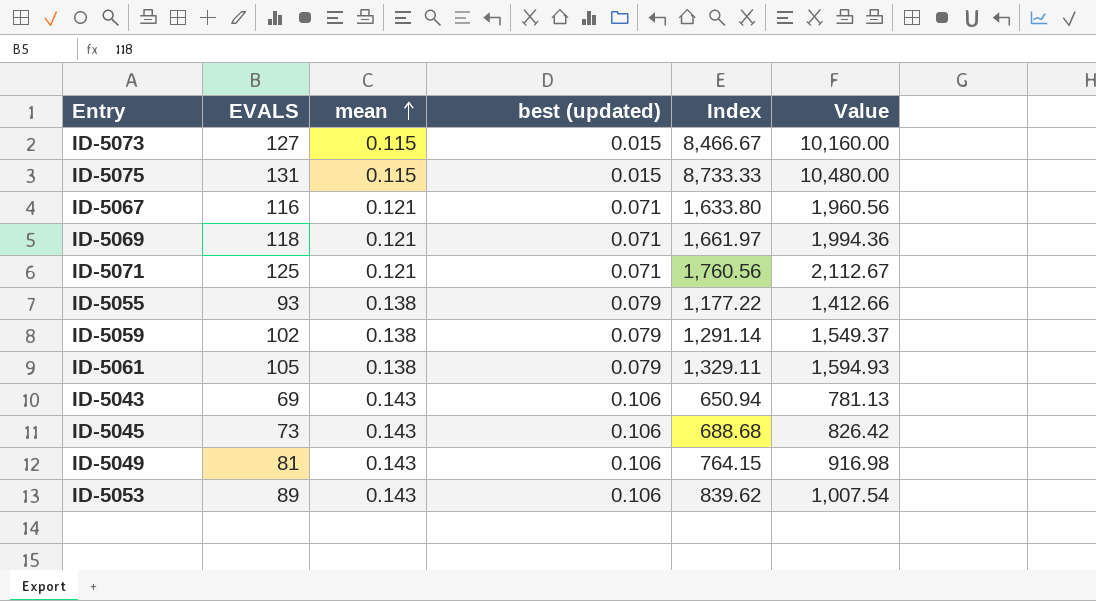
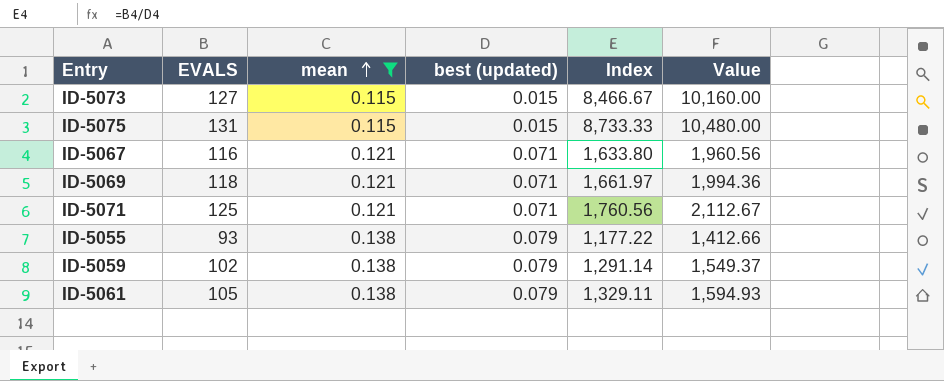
filter: none -> mean != 0.143

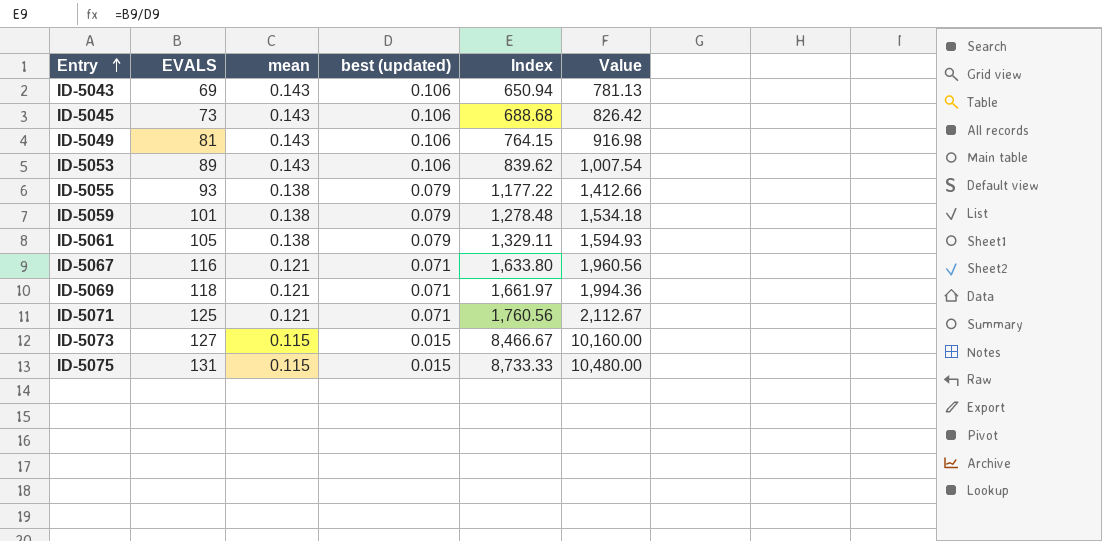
filter: mean != 0.143 -> none
row order: mean ascending -> Entry ascending
ID-5059 | EVALS: 102 -> 101
ID-5059 | Index: 1,291.14 -> 1,278.48
ID-5059 | Value: 1,549.37 -> 1,534.18

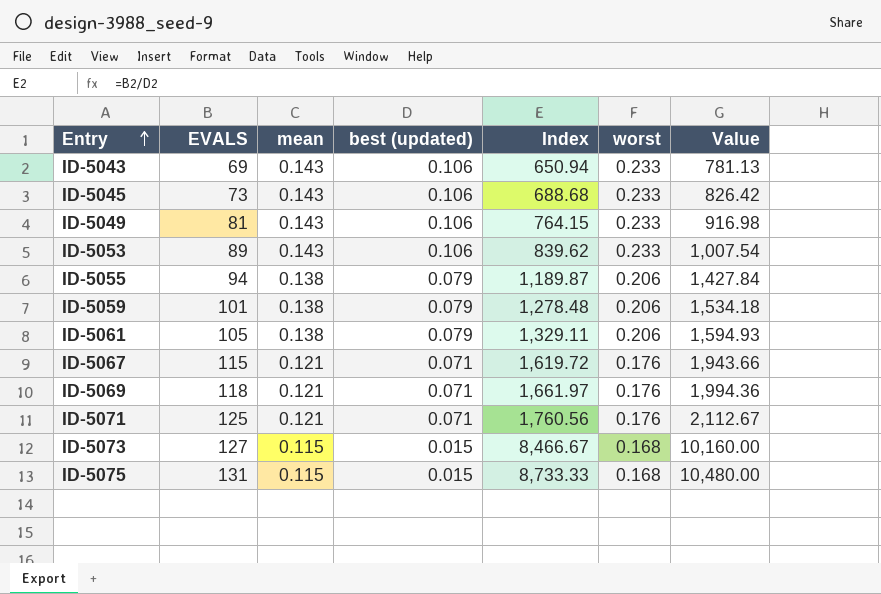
column worst | position: none -> 6
ID-5055 | EVALS: 93 -> 94
ID-5055 | Index: 1,177.22 -> 1,189.87
ID-5055 | Value: 1,412.66 -> 1,427.84
ID-5067 | EVALS: 116 -> 115
ID-5067 | Index: 1,633.80 -> 1,619.72
ID-5067 | Value: 1,960.56 -> 1,943.66

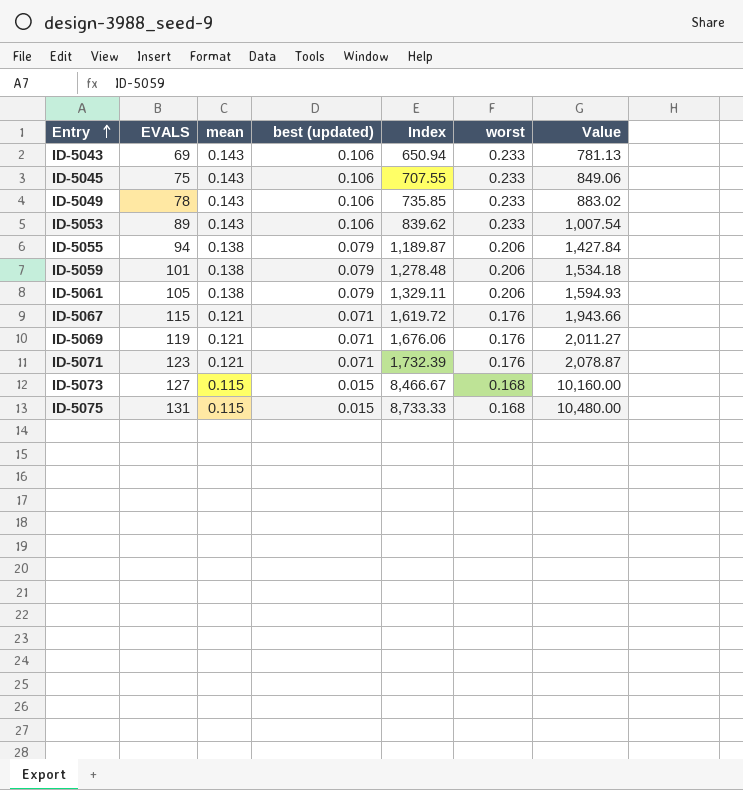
ID-5045 | EVALS: 73 -> 75
ID-5045 | Index: 688.68 -> 707.55
ID-5045 | Value: 826.42 -> 849.06
ID-5049 | EVALS: 81 -> 78
ID-5049 | Index: 764.15 -> 735.85
ID-5049 | Value: 916.98 -> 883.02
ID-5069 | EVALS: 118 -> 119
ID-5069 | Index: 1,661.97 -> 1,676.06
ID-5069 | Value: 1,994.36 -> 2,011.27
ID-5071 | EVALS: 125 -> 123
ID-5071 | Index: 1,760.56 -> 1,732.39
ID-5071 | Value: 2,112.67 -> 2,078.87

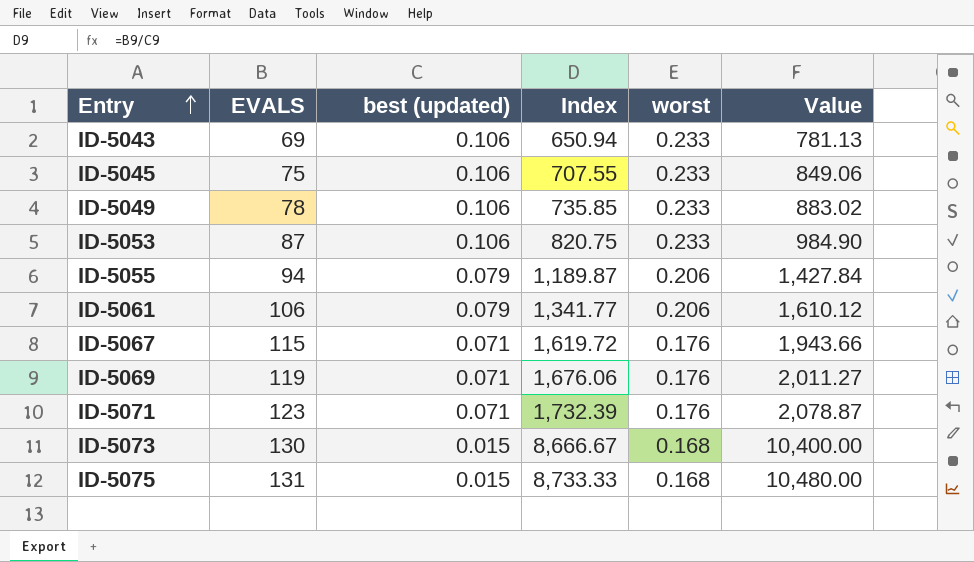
column mean | position: 3 -> none
row ID-5059: 101 | 0.138 | 0.079 | 1,278.48 | 0.206 | 1,534.18 -> none
ID-5053 | EVALS: 89 -> 87
ID-5053 | Index: 839.62 -> 820.75
ID-5053 | Value: 1,007.54 -> 984.90
ID-5061 | EVALS: 105 -> 106
ID-5061 | Index: 1,329.11 -> 1,341.77
ID-5061 | Value: 1,594.93 -> 1,610.12
ID-5073 | EVALS: 127 -> 130
ID-5073 | Index: 8,466.67 -> 8,666.67
ID-5073 | Value: 10,160.00 -> 10,400.00

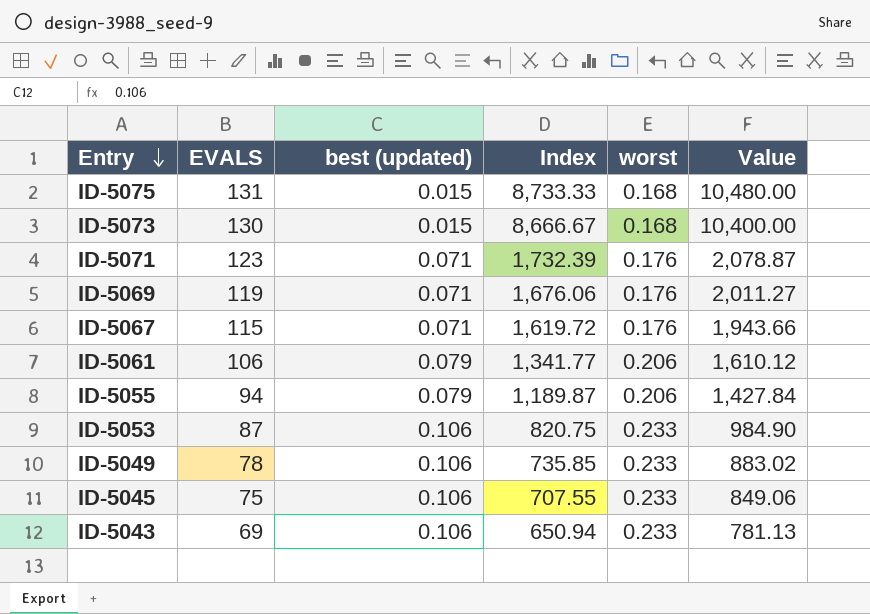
row order: Entry ascending -> Entry descending

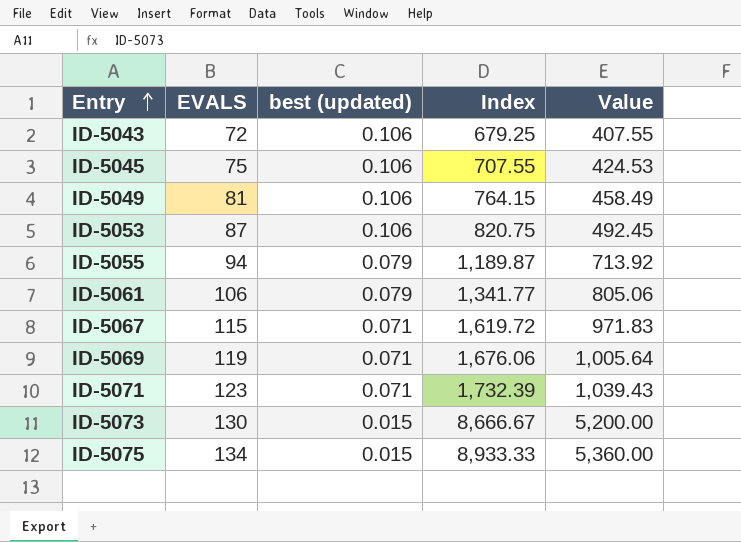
row order: Entry descending -> Entry ascending
column worst | position: 5 -> none
column Value | formula: [Index] * 1.2 -> [Index] * 0.6
ID-5043 | EVALS: 69 -> 72
ID-5043 | Index: 650.94 -> 679.25
ID-5049 | EVALS: 78 -> 81
ID-5049 | Index: 735.85 -> 764.15
ID-5075 | EVALS: 131 -> 134
ID-5075 | Index: 8,733.33 -> 8,933.33

